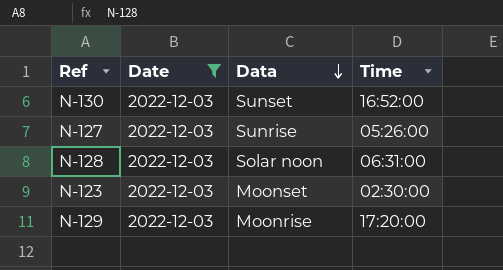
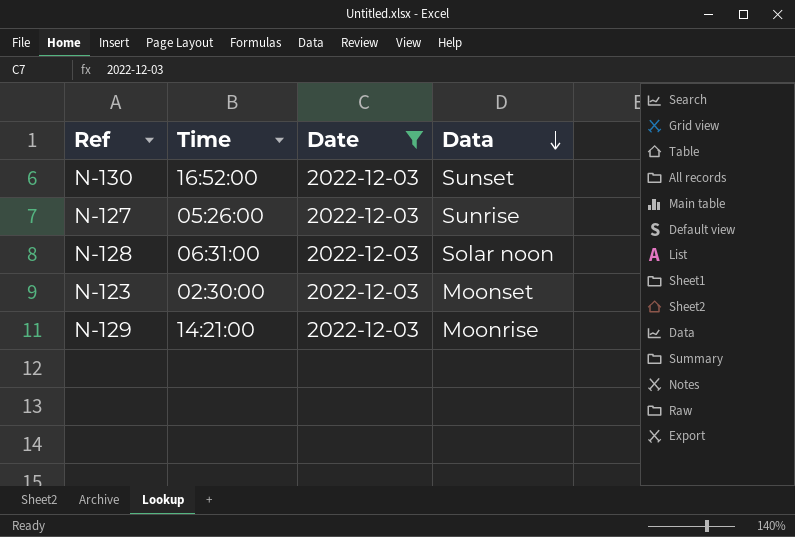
column Time | position: 4 -> 2
N-129 | Time: 17:20:00 -> 14:21:00

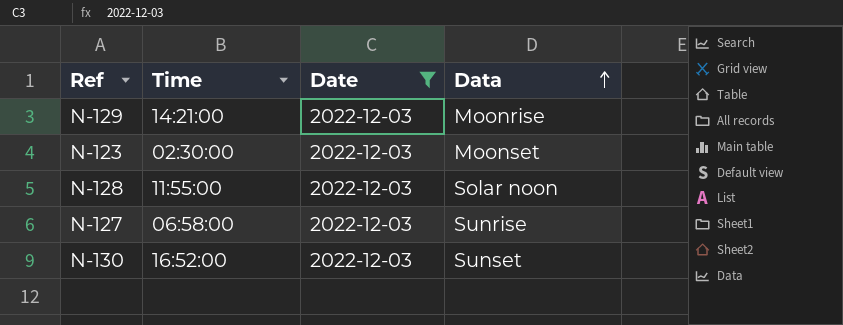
row order: Data descending -> Data ascending
N-128 | Time: 06:31:00 -> 11:55:00
N-127 | Time: 05:26:00 -> 06:58:00

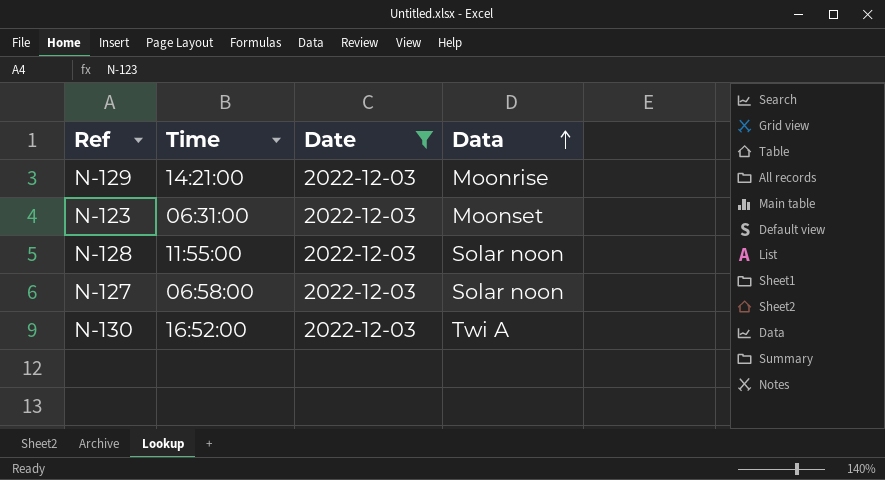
N-123 | Time: 02:30:00 -> 06:31:00
N-127 | Data: Sunrise -> Solar noon
N-130 | Data: Sunset -> Twi A

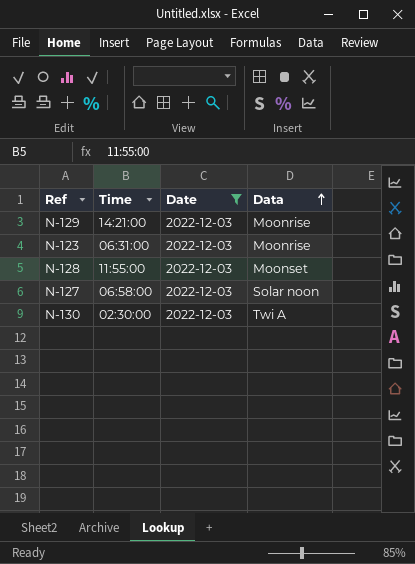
N-123 | Data: Moonset -> Moonrise
N-128 | Data: Solar noon -> Moonset
N-130 | Time: 16:52:00 -> 02:30:00

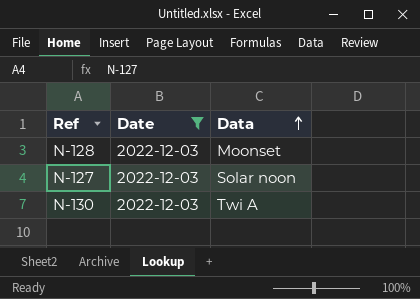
column Time | position: 2 -> none
row N-129: 14:21:00 | 2022-12-03 | Moonrise -> none
row N-123: 06:31:00 | 2022-12-03 | Moonrise -> none

